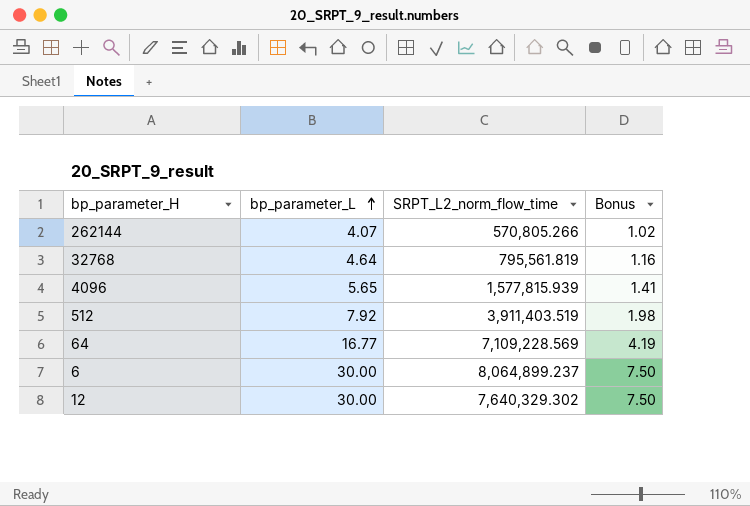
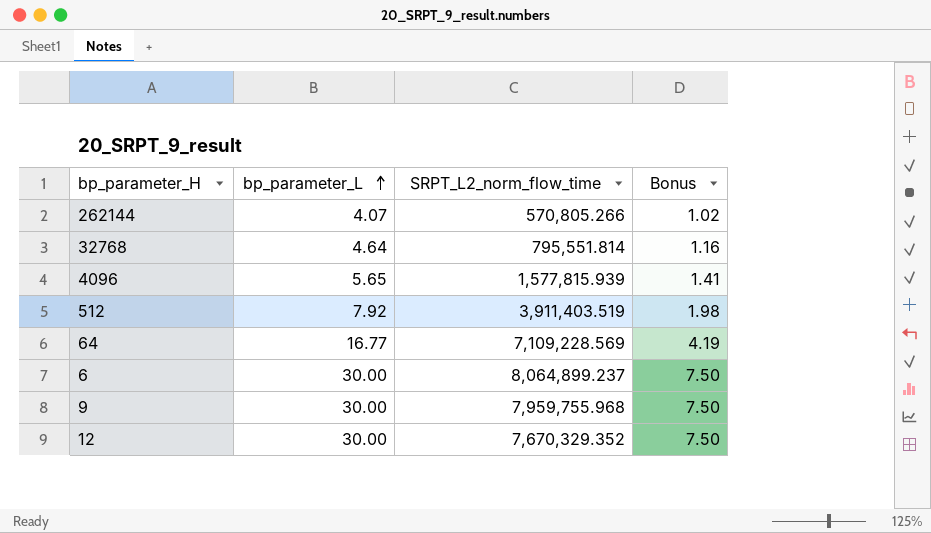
32768 | SRPT_L2_norm_flow_time: 795,561.819 -> 795,551.814
row 9: none -> 30.00 | 7,959,755.968 | 7.50
12 | SRPT_L2_norm_flow_time: 7,640,329.302 -> 7,670,329.352

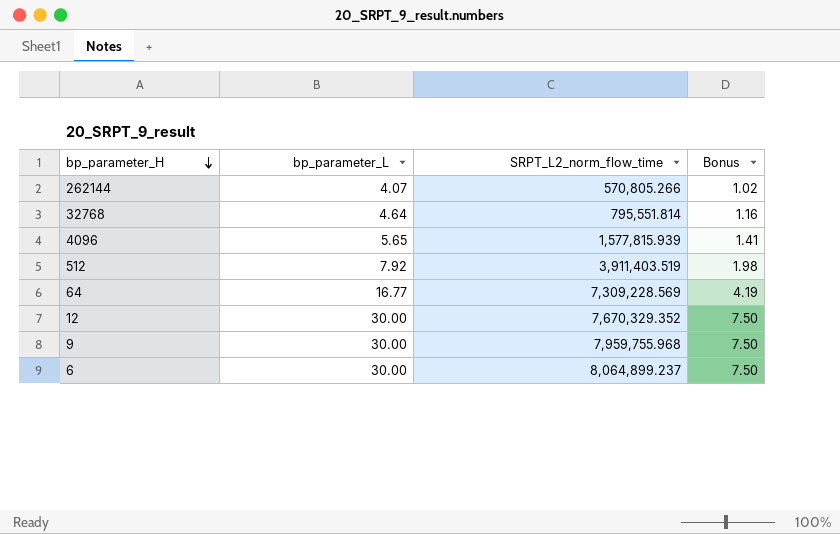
row order: bp_parameter_L ascending -> bp_parameter_H descending
64 | SRPT_L2_norm_flow_time: 7,109,228.569 -> 7,309,228.569

